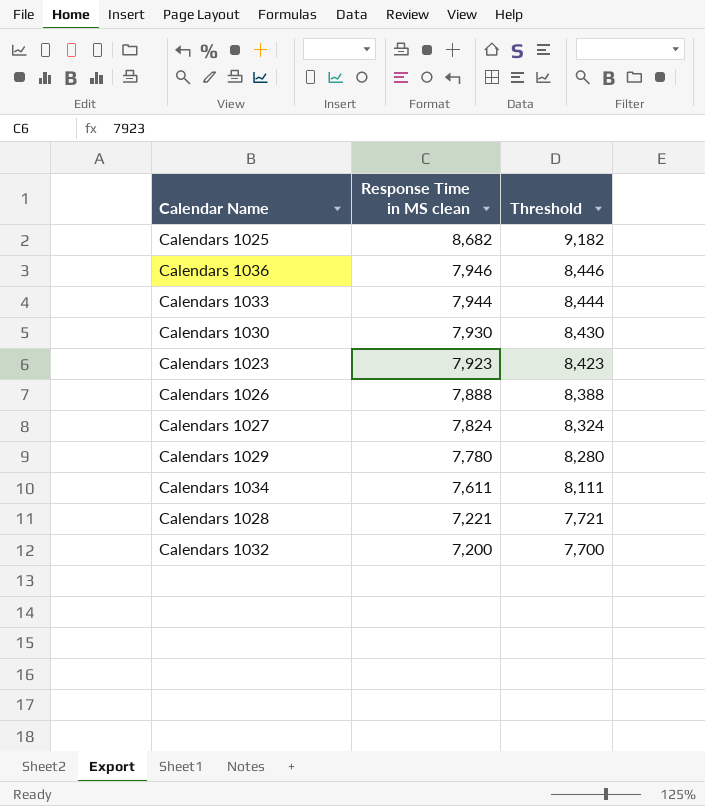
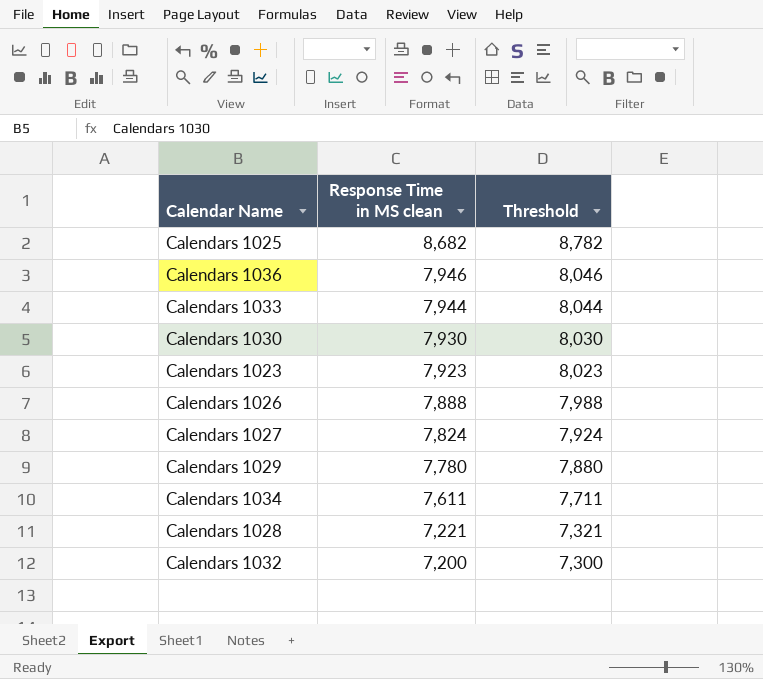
column Threshold | formula: [Response Time in MS clean] + 500 -> [Response Time in MS clean] + 100

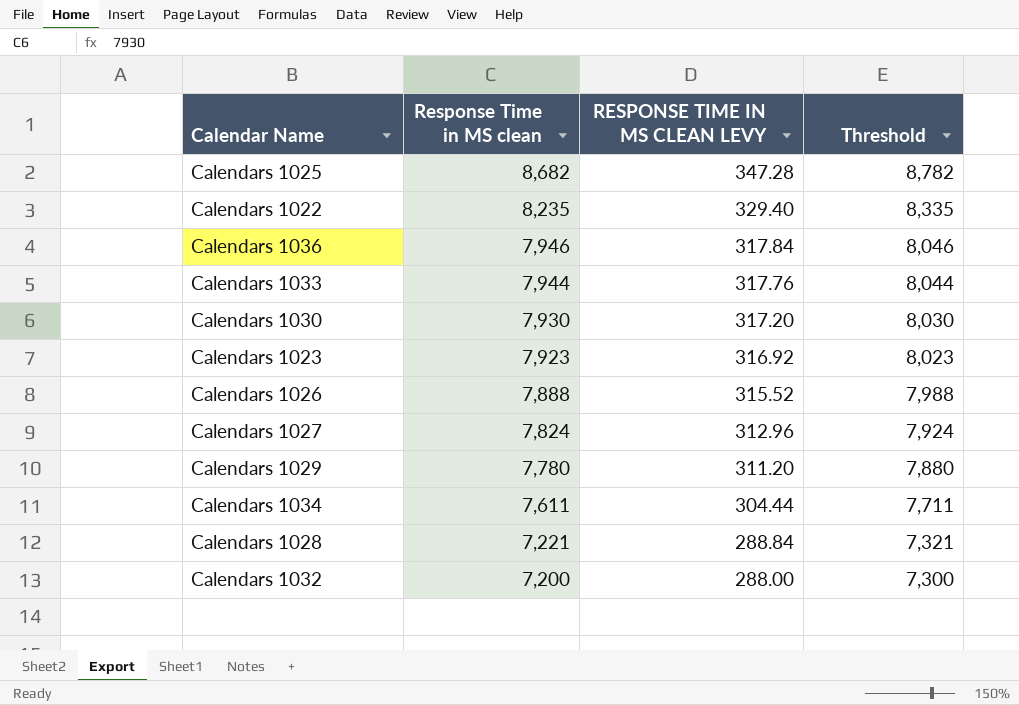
column RESPONSE TIME IN MS CLEAN LEVY | formula: none -> [Response Time in MS clean] * 0.04
row Calendars 1022: none -> 8,235 | 329.40 | 8,335

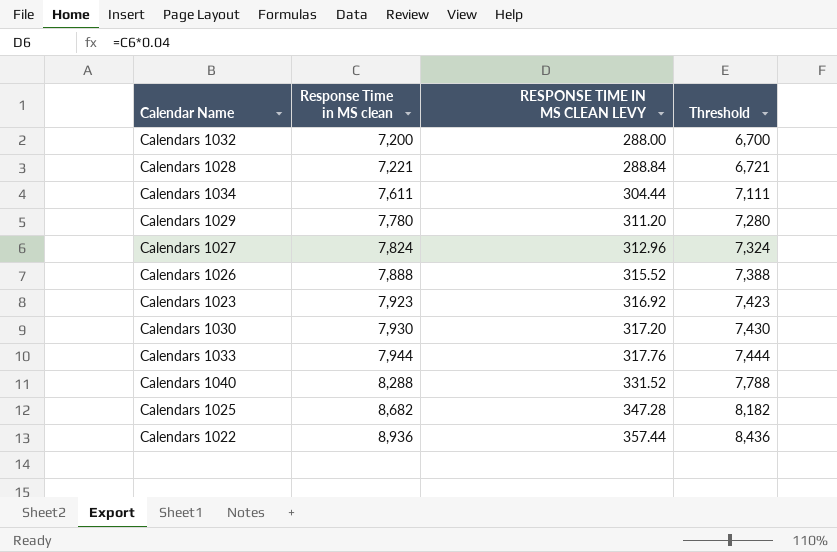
row order: Response Time in MS clean descending -> Response Time in MS clean ascending
column Threshold | formula: [Response Time in MS clean] + 100 -> [Response Time in MS clean] - 500
row Calendars 1036: 7,946 | 317.84 | 8,046 -> none
row Calendars 1040: none -> 8,288 | 331.52 | 7,788
Calendars 1022 | Response Time in MS clean: 8,235 -> 8,936
Calendars 1022 | RESPONSE TIME IN MS CLEAN LEVY: 329.40 -> 357.44

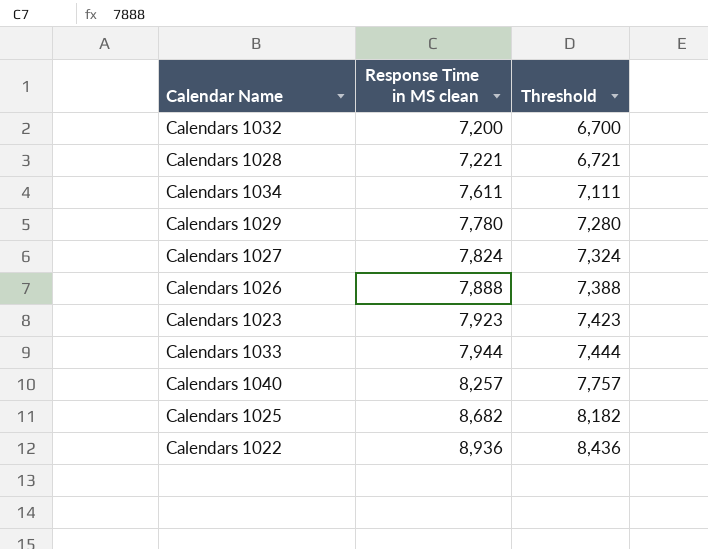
column RESPONSE TIME IN MS CLEAN LEVY | formula: [Response Time in MS clean] * 0.04 -> none
row Calendars 1030: 7,930 | 317.20 | 7,430 -> none
Calendars 1040 | Response Time in MS clean: 8,288 -> 8,257
Calendars 1040 | Threshold: 7,788 -> 7,757

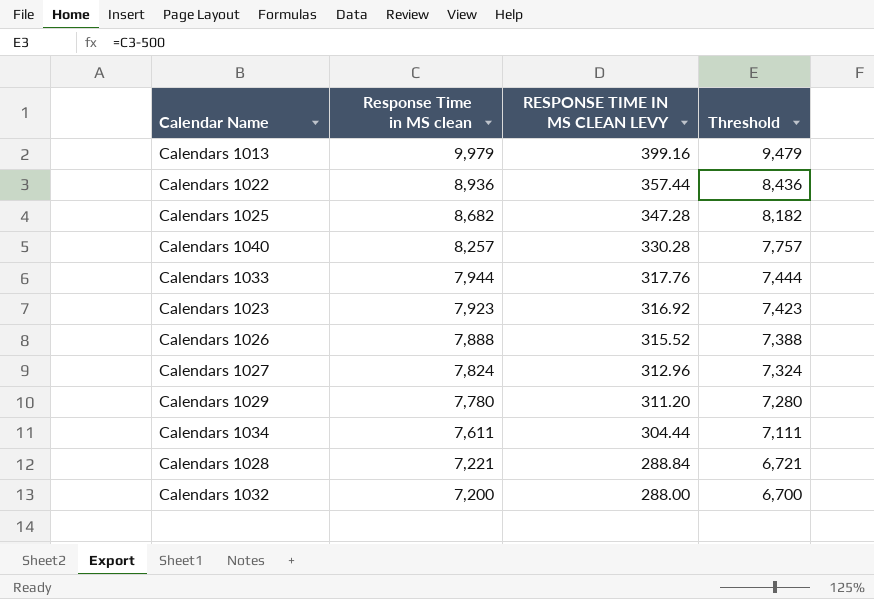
row order: Response Time in MS clean ascending -> Response Time in MS clean descending
column RESPONSE TIME IN MS CLEAN LEVY | formula: none -> [Response Time in MS clean] * 0.04
row Calendars 1013: none -> 9,979 | 399.16 | 9,479

